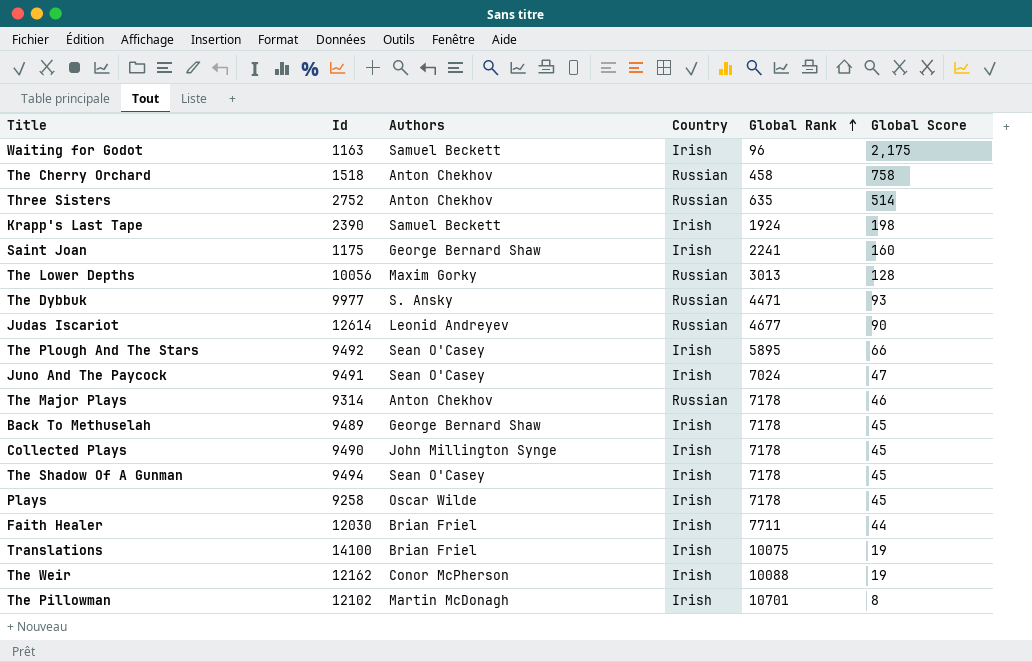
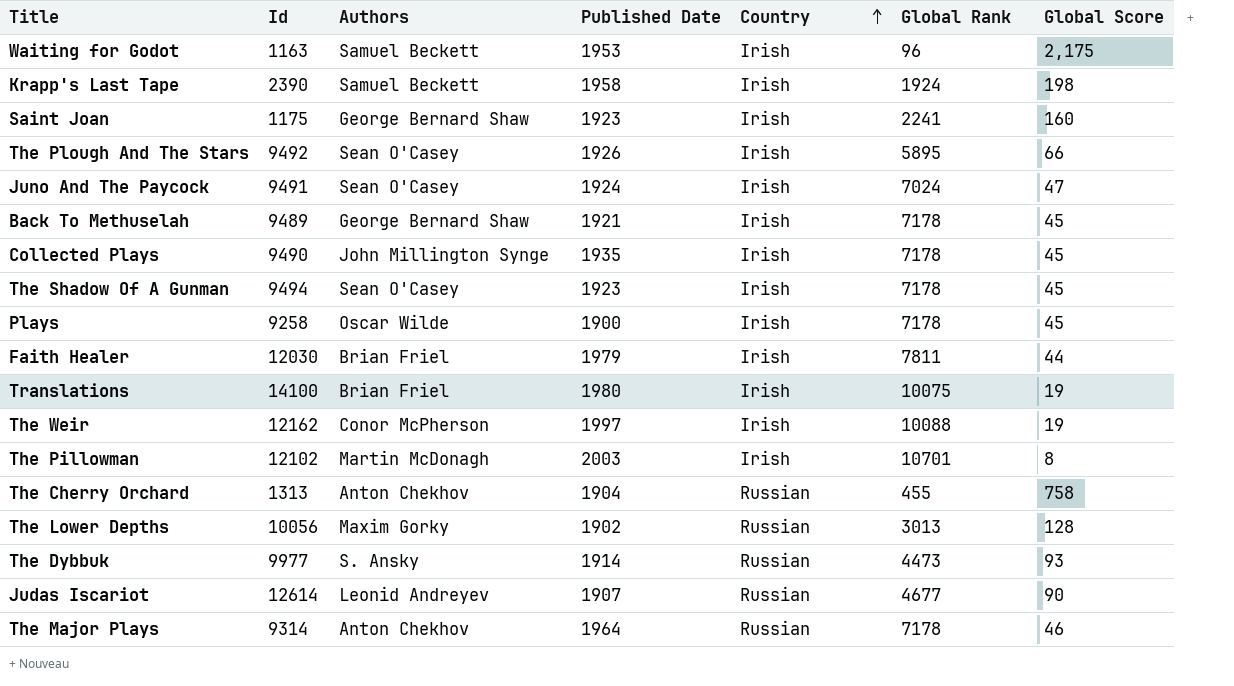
row order: Global Rank ascending -> Country ascending
column Published Date | position: none -> 4
row Three Sisters: 2752 | Anton Chekhov | Russian | 635 | 514 -> none
Faith Healer | Global Rank: 7711 -> 7811
The Cherry Orchard | Id: 1518 -> 1313
The Cherry Orchard | Global Rank: 458 -> 455
The Dybbuk | Global Rank: 4471 -> 4473

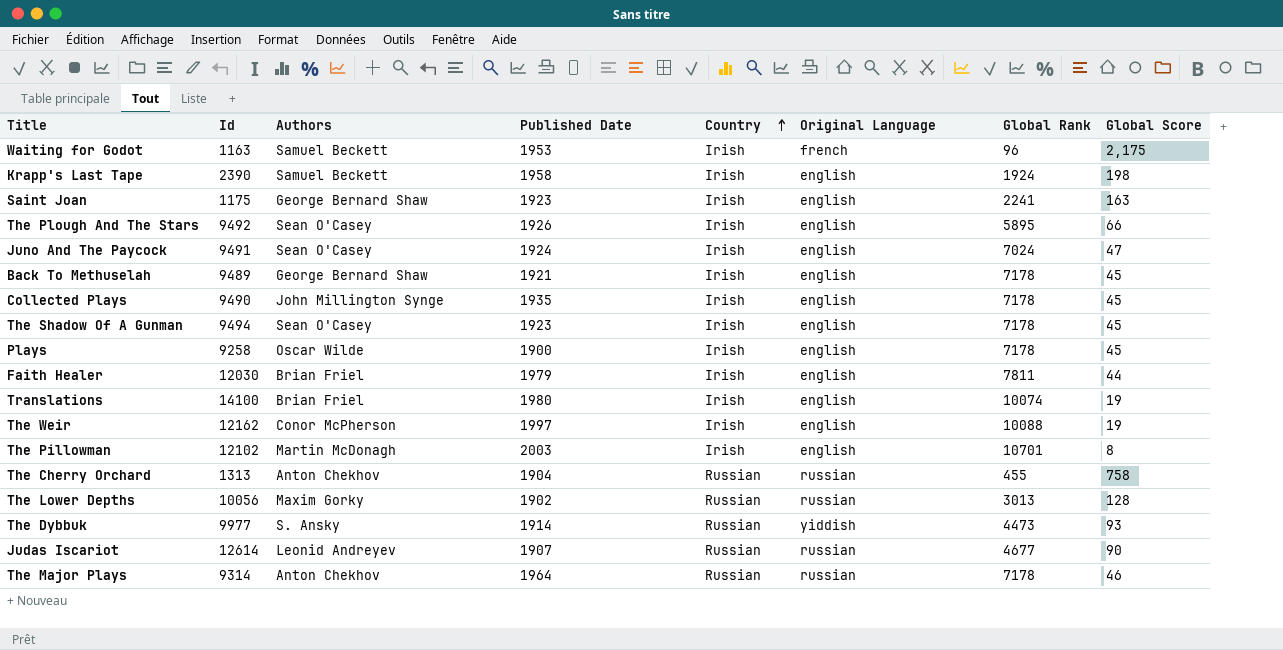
column Original Language | position: none -> 6
Saint Joan | Global Score: 160 -> 163
Translations | Global Rank: 10075 -> 10074

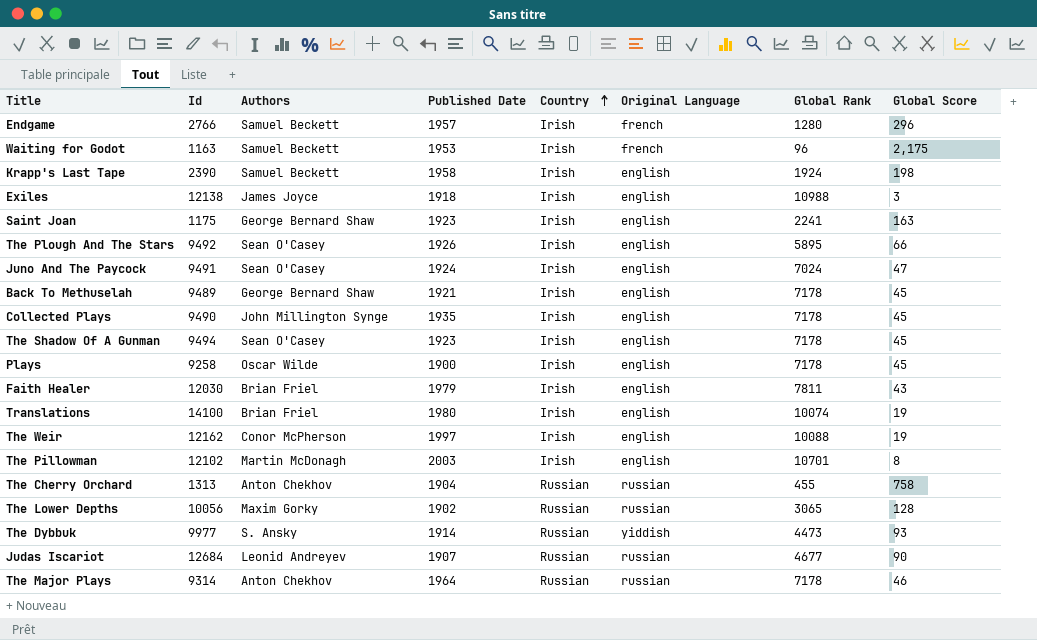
row Endgame: none -> 2766 | Samuel Beckett | 1957 | Irish | french | 1280 | 296
row Exiles: none -> 12138 | James Joyce | 1918 | Irish | english | 10988 | 3
Faith Healer | Global Score: 44 -> 43
The Lower Depths | Global Rank: 3013 -> 3065
Judas Iscariot | Id: 12614 -> 12684

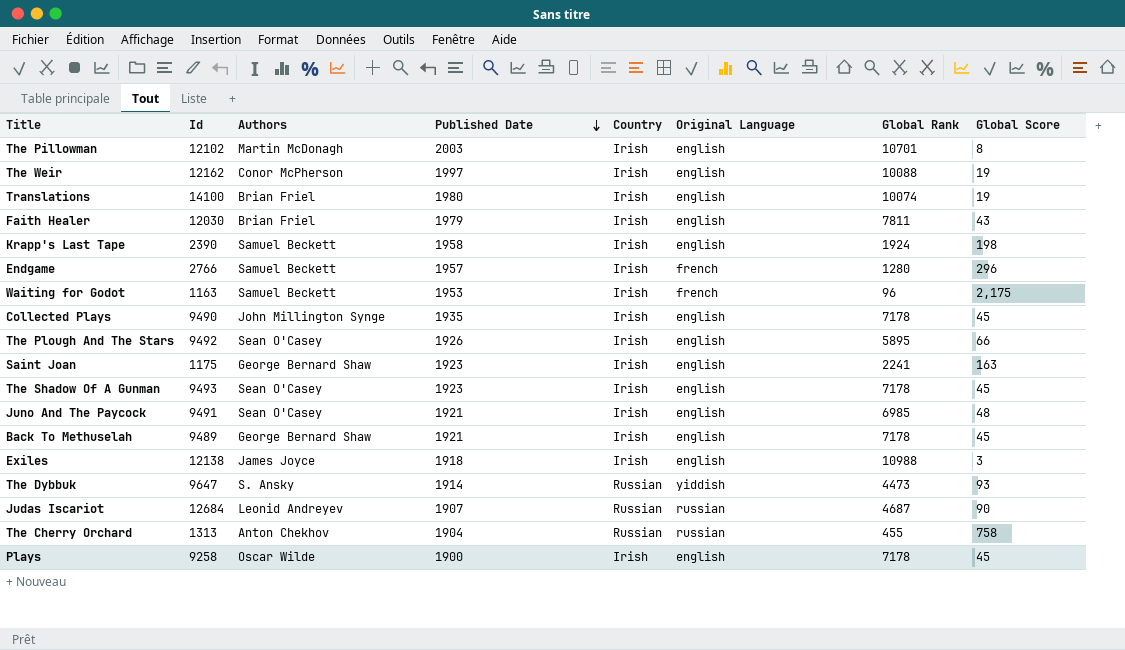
row order: Country ascending -> Published Date descending
row The Lower Depths: 10056 | Maxim Gorky | 1902 | Russian | russian | 3065 | 128 -> none
row The Major Plays: 9314 | Anton Chekhov | 1964 | Russian | russian | 7178 | 46 -> none
The Shadow Of A Gunman | Id: 9494 -> 9493
Juno And The Paycock | Published Date: 1924 -> 1921
Juno And The Paycock | Global Rank: 7024 -> 6985
Juno And The Paycock | Global Score: 47 -> 48
The Dybbuk | Id: 9977 -> 9647
Judas Iscariot | Global Rank: 4677 -> 4687

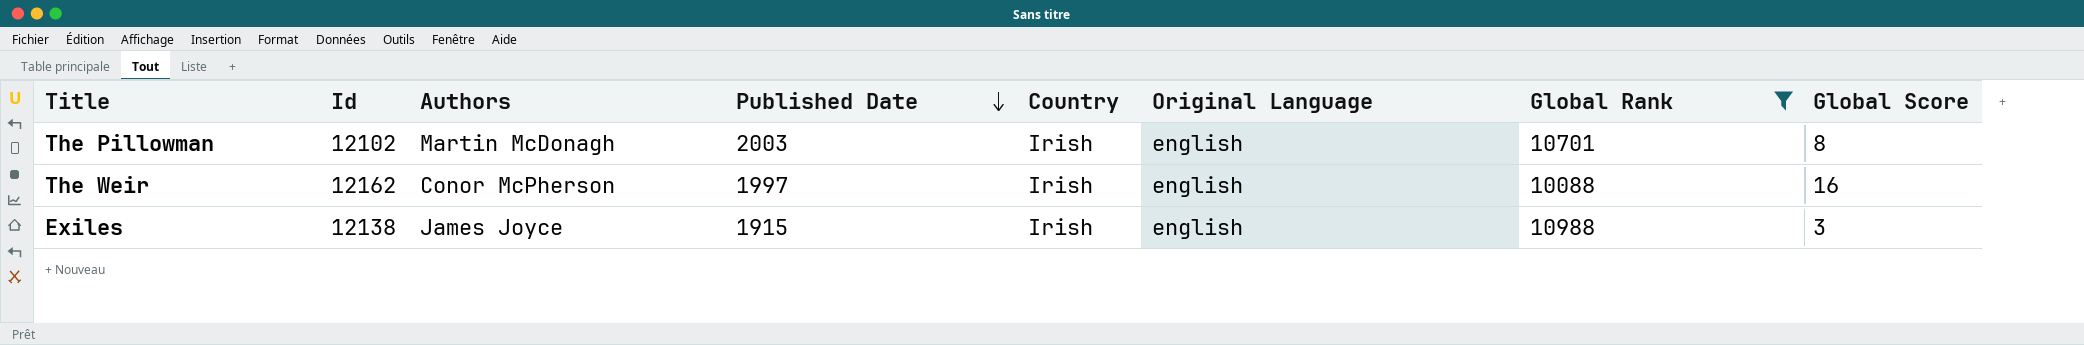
filter: none -> Global Rank >= 10088
The Weir | Global Score: 19 -> 16
Exiles | Published Date: 1918 -> 1915

